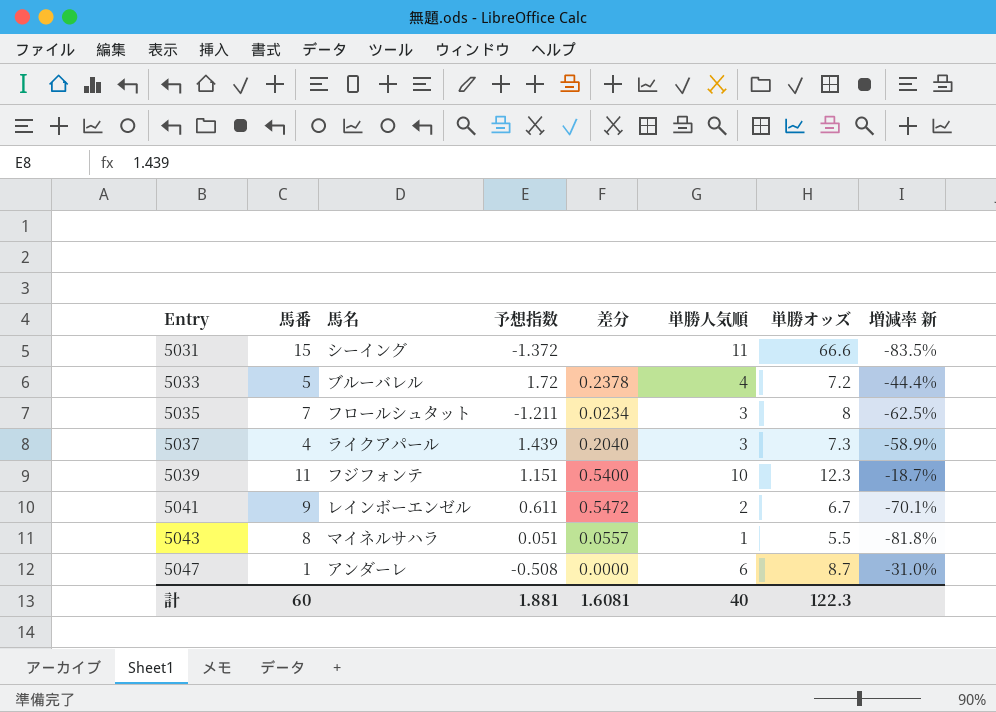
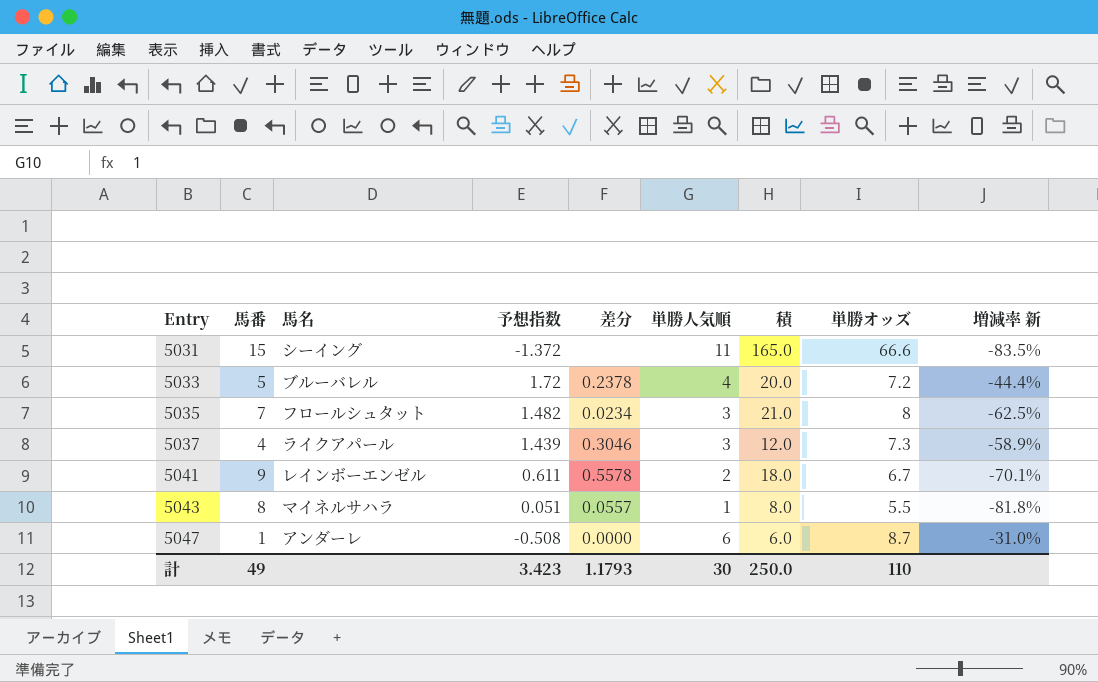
column 積 | formula: none -> [馬番] * [単勝人気順]
row 5039: 11 | フジフォンテ | 1.151 | 0.5400 | 10 | 12.3 | -18.7% -> none
5035 | 予想指数: -1.211 -> 1.482
5037 | 差分: 0.2040 -> 0.3046
5041 | 差分: 0.5472 -> 0.5578
計 | 馬番: 60 -> 49
計 | 予想指数: 1.881 -> 3.423
計 | 差分: 1.6081 -> 1.1793
計 | 単勝人気順: 40 -> 30
計 | 単勝オッズ: 122.3 -> 110

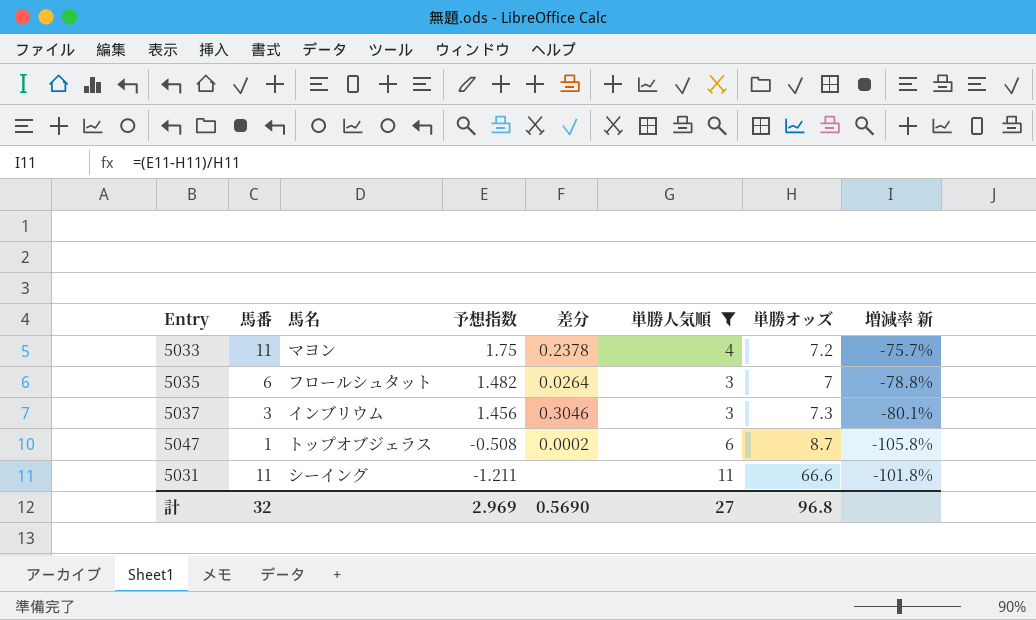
filter: none -> 単勝人気順 >= 3
row order: Entry ascending -> 予想指数 descending
column 積 | formula: [馬番] * [単勝人気順] -> none
column 増減率 新 | formula: ([単勝人気順] - [単勝オッズ]) / [単勝オッズ] -> ([予想指数] - [単勝オッズ]) / [単勝オッズ]
5033 | 馬番: 5 -> 11
5033 | 馬名: ブルーバレル -> マヨン
5033 | 予想指数: 1.72 -> 1.75
5035 | 馬番: 7 -> 6
5035 | 差分: 0.0234 -> 0.0264
5035 | 単勝オッズ: 8 -> 7
5037 | 馬番: 4 -> 3
5037 | 馬名: ライクアパール -> インブリウム
5037 | 予想指数: 1.439 -> 1.456
5047 | 馬名: アンダーレ -> トップオブジェラス
5047 | 差分: 0.0000 -> 0.0002
5031 | 馬番: 15 -> 11
5031 | 予想指数: -1.372 -> -1.211
計 | 馬番: 49 -> 32
計 | 予想指数: 3.423 -> 2.969
計 | 差分: 1.1793 -> 0.5690
計 | 単勝人気順: 30 -> 27
計 | 単勝オッズ: 110 -> 96.8

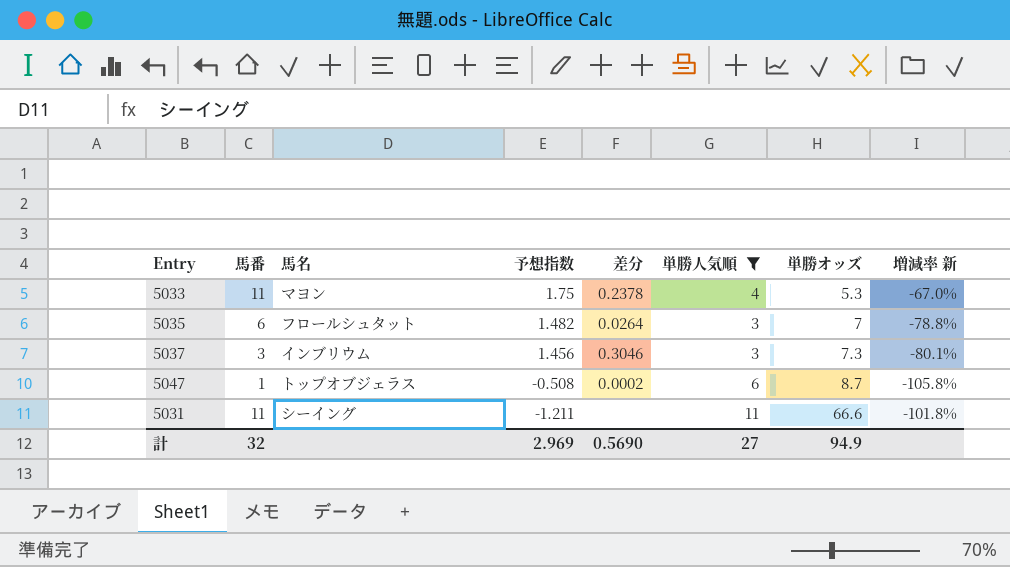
5033 | 単勝オッズ: 7.2 -> 5.3
5033 | 増減率 新: -75.7% -> -67.0%
計 | 単勝オッズ: 96.8 -> 94.9

